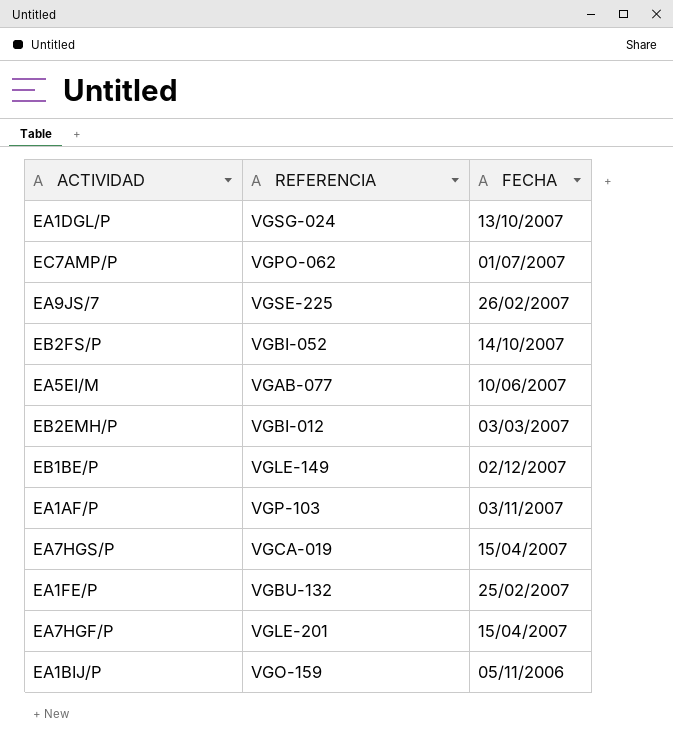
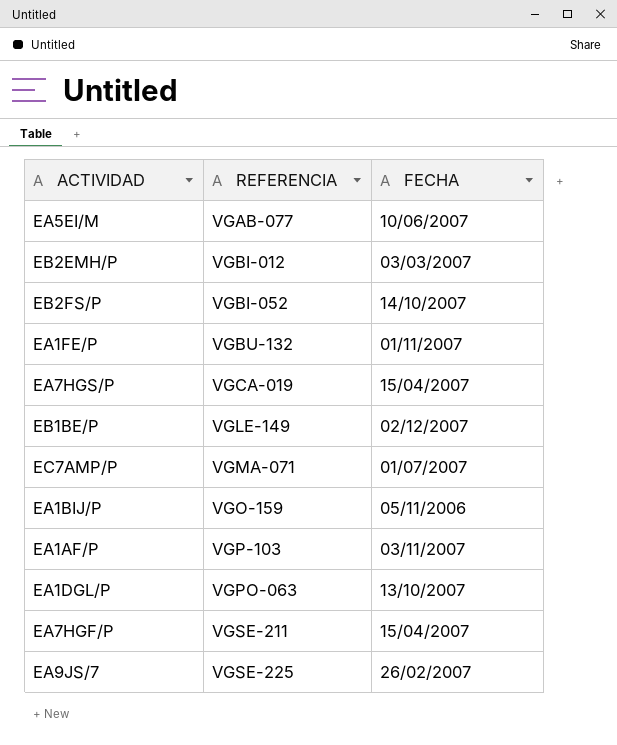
row order: none -> REFERENCIA ascending
EA1FE/P | FECHA: 25/02/2007 -> 01/11/2007
EC7AMP/P | REFERENCIA: VGPO-062 -> VGMA-071
EA1DGL/P | REFERENCIA: VGSG-024 -> VGPO-063
EA7HGF/P | REFERENCIA: VGLE-201 -> VGSE-211

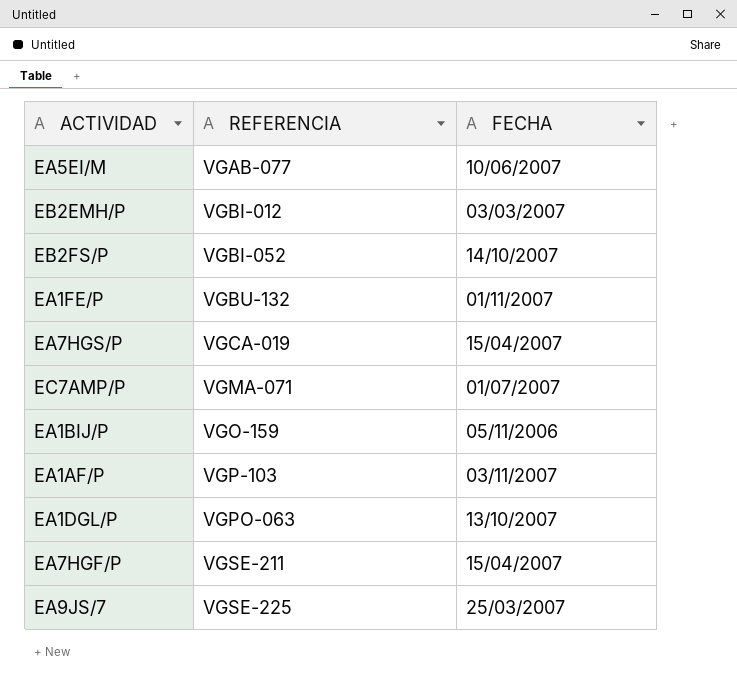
row EB1BE/P: VGLE-149 | 02/12/2007 -> none
EA9JS/7 | FECHA: 26/02/2007 -> 25/03/2007

